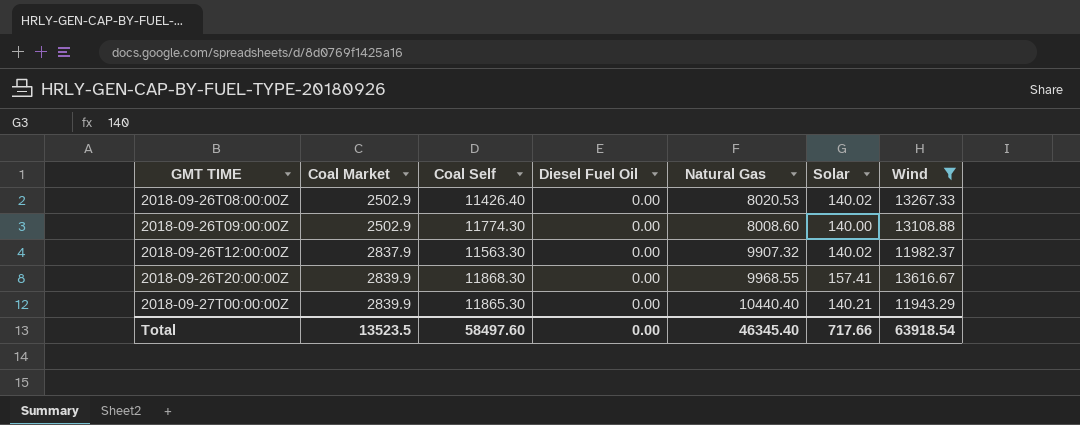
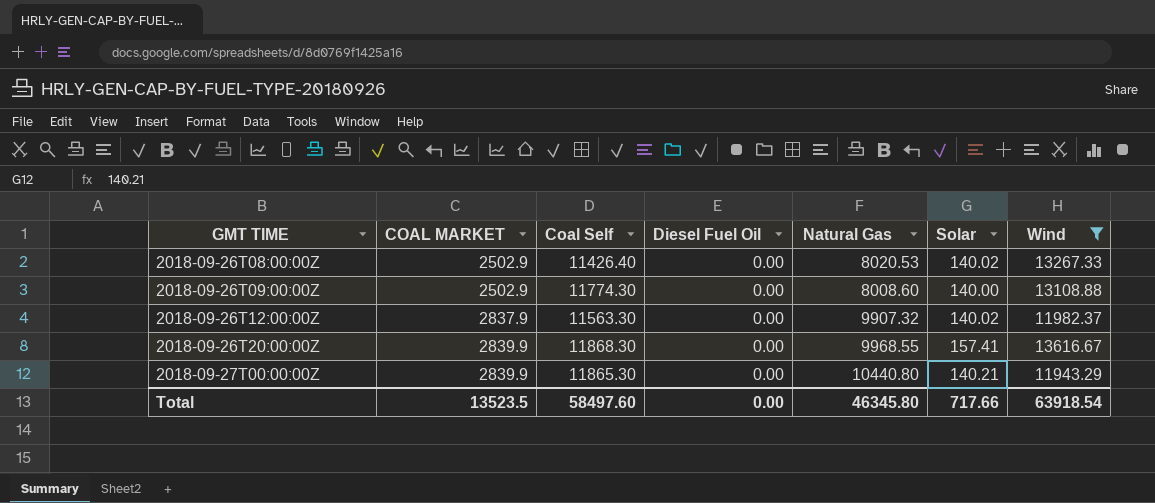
column name: Coal Market -> COAL MARKET
2018-09-27T00:00:00Z | Natural Gas: 10440.40 -> 10440.80
Total | Natural Gas: 46345.40 -> 46345.80

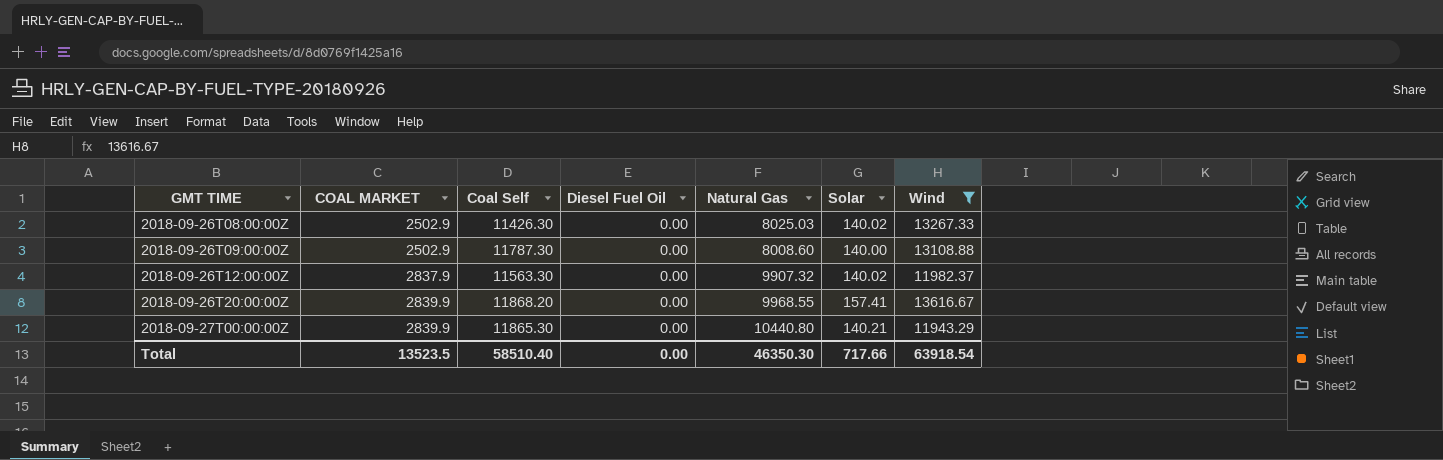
2018-09-26T08:00:00Z | Coal Self: 11426.40 -> 11426.30
2018-09-26T08:00:00Z | Natural Gas: 8020.53 -> 8025.03
2018-09-26T09:00:00Z | Coal Self: 11774.30 -> 11787.30
2018-09-26T20:00:00Z | Coal Self: 11868.30 -> 11868.20
Total | Coal Self: 58497.60 -> 58510.40
Total | Natural Gas: 46345.80 -> 46350.30

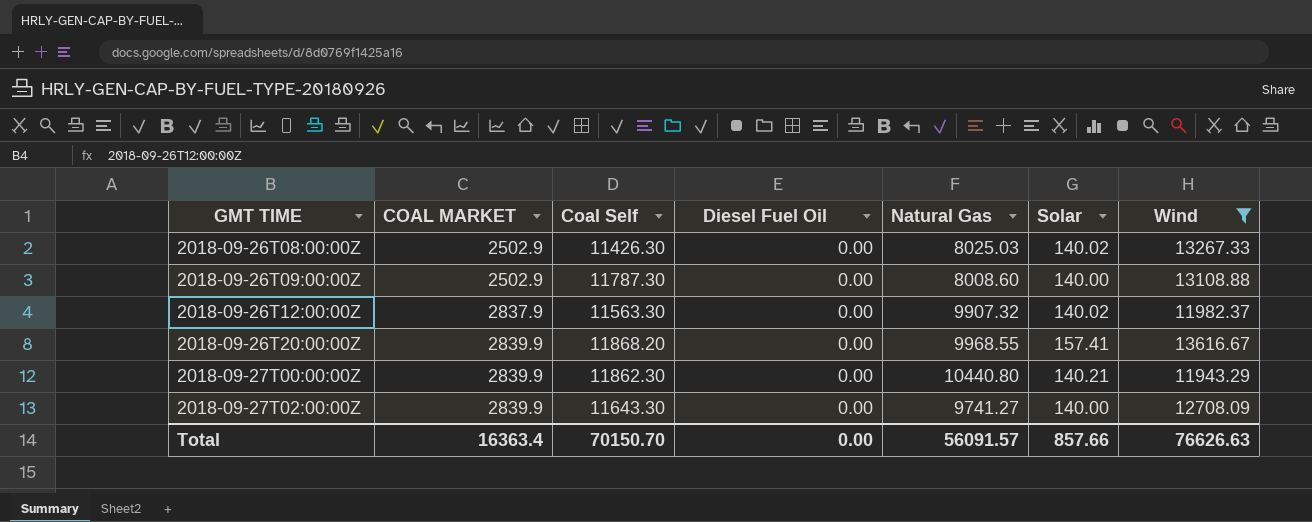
2018-09-27T00:00:00Z | Coal Self: 11865.30 -> 11862.30
row 2018-09-27T02:00:00Z: none -> 2839.9 | 11643.30 | 0.00 | 9741.27 | 140.00 | 12708.09
Total | COAL MARKET: 13523.5 -> 16363.4
Total | Coal Self: 58510.40 -> 70150.70
Total | Natural Gas: 46350.30 -> 56091.57
Total | Solar: 717.66 -> 857.66
Total | Wind: 63918.54 -> 76626.63

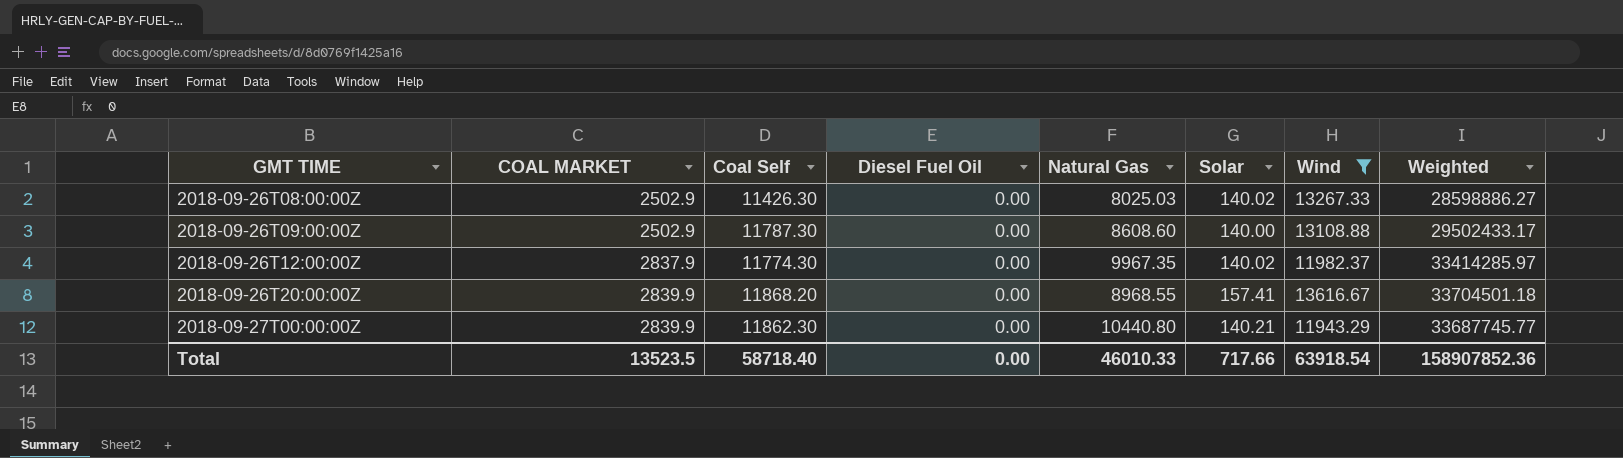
column Weighted | formula: none -> [COAL MARKET] * [Coal Self]
row 2018-09-27T02:00:00Z: 2839.9 | 11643.30 | 0.00 | 9741.27 | 140.00 | 12708.09 -> none
2018-09-26T09:00:00Z | Natural Gas: 8008.60 -> 8608.60
2018-09-26T12:00:00Z | Coal Self: 11563.30 -> 11774.30
2018-09-26T12:00:00Z | Natural Gas: 9907.32 -> 9967.35
2018-09-26T20:00:00Z | Natural Gas: 9968.55 -> 8968.55
Total | COAL MARKET: 16363.4 -> 13523.5
Total | Coal Self: 70150.70 -> 58718.40
Total | Natural Gas: 56091.57 -> 46010.33
Total | Solar: 857.66 -> 717.66
Total | Wind: 76626.63 -> 63918.54

